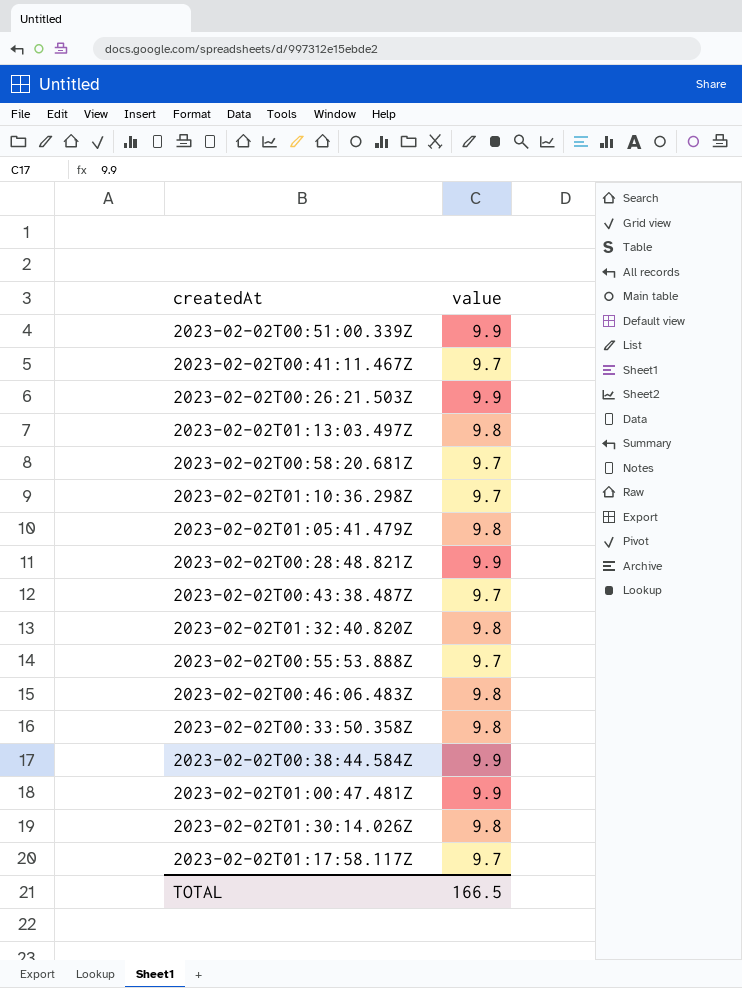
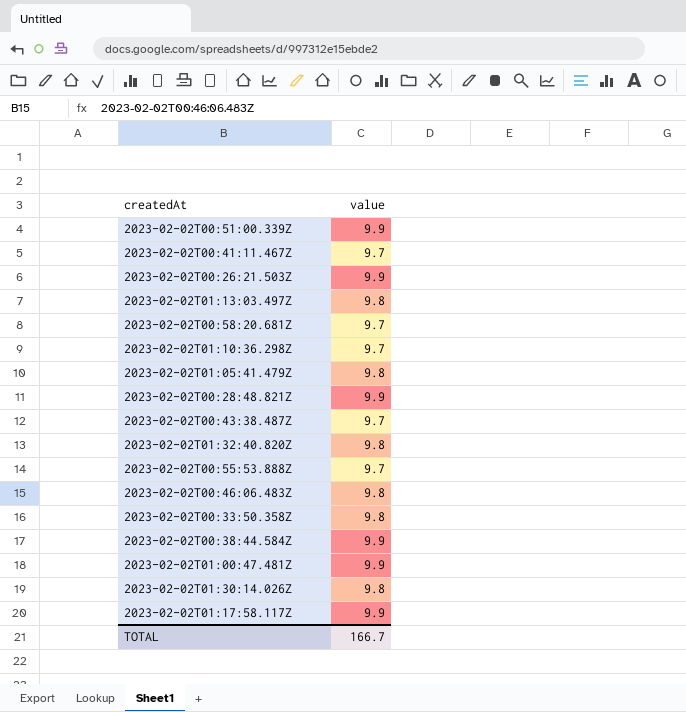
2023-02-02T01:17:58.117Z | value: 9.7 -> 9.9
TOTAL | value: 166.5 -> 166.7

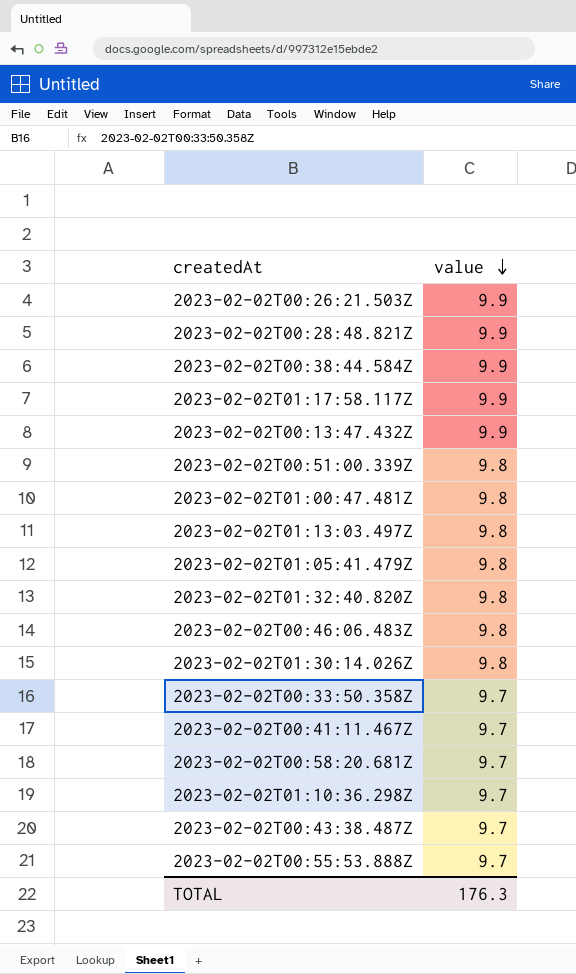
row order: none -> value descending
row 2023-02-02T00:13:47.432Z: none -> 9.9
2023-02-02T00:51:00.339Z | value: 9.9 -> 9.8
2023-02-02T01:00:47.481Z | value: 9.9 -> 9.8
2023-02-02T00:33:50.358Z | value: 9.8 -> 9.7
TOTAL | value: 166.7 -> 176.3

